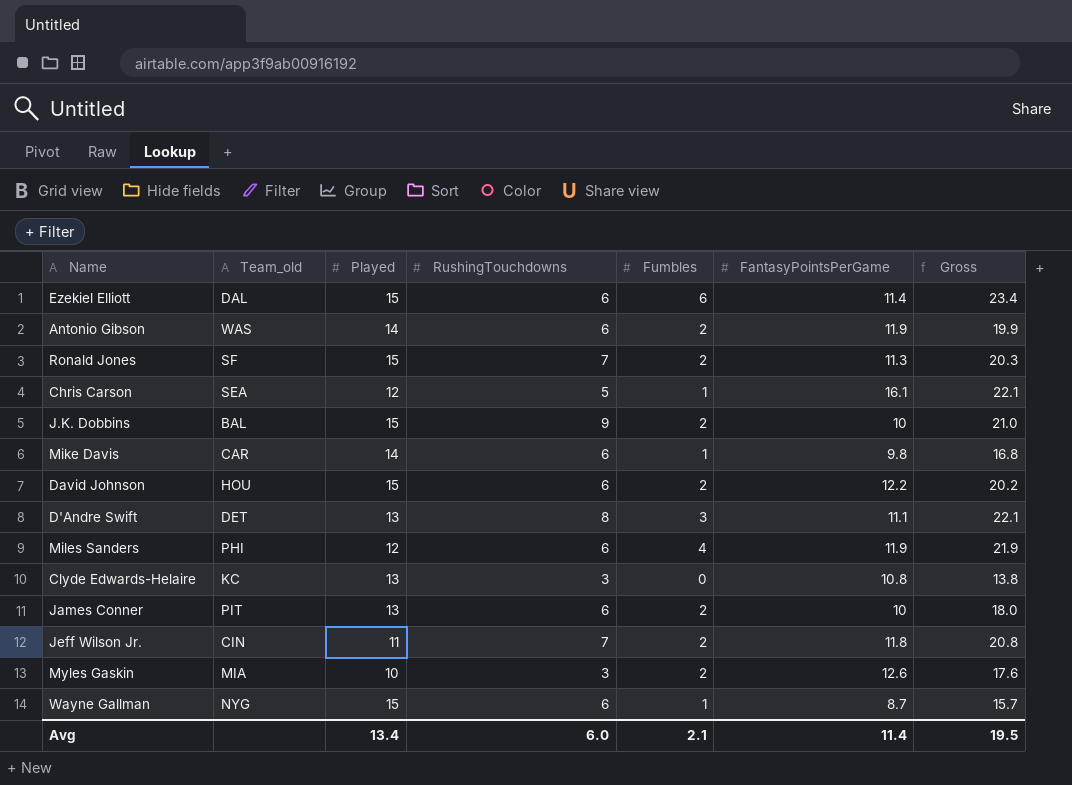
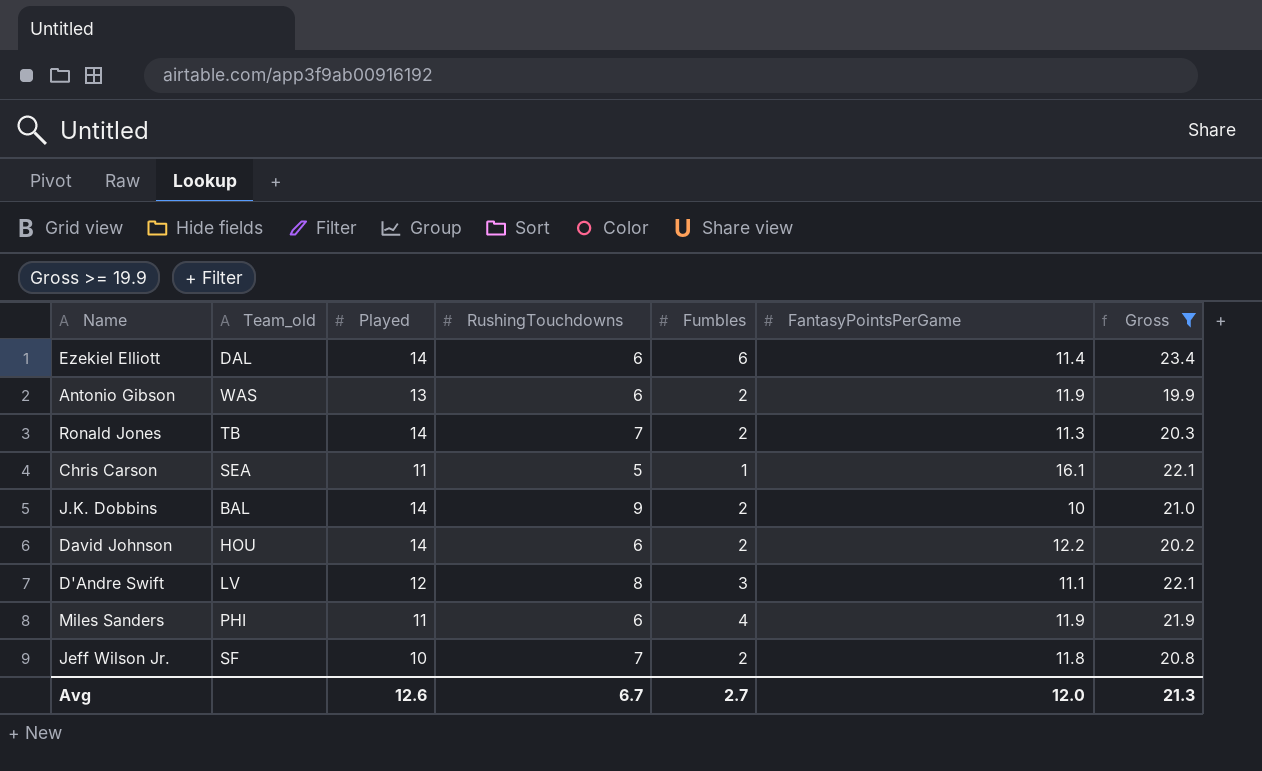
filter: none -> Gross >= 19.9
Ezekiel Elliott | Played: 15 -> 14
Antonio Gibson | Played: 14 -> 13
Ronald Jones | Team_old: SF -> TB
Ronald Jones | Played: 15 -> 14
Chris Carson | Played: 12 -> 11
J.K. Dobbins | Played: 15 -> 14
David Johnson | Played: 15 -> 14
D'Andre Swift | Team_old: DET -> LV
D'Andre Swift | Played: 13 -> 12
Miles Sanders | Played: 12 -> 11
Jeff Wilson Jr. | Team_old: CIN -> SF
Jeff Wilson Jr. | Played: 11 -> 10
Avg | Played: 13.4 -> 12.6
Avg | RushingTouchdowns: 6.0 -> 6.7
Avg | Fumbles: 2.1 -> 2.7
Avg | FantasyPointsPerGame: 11.4 -> 12.0
Avg | Gross: 19.5 -> 21.3

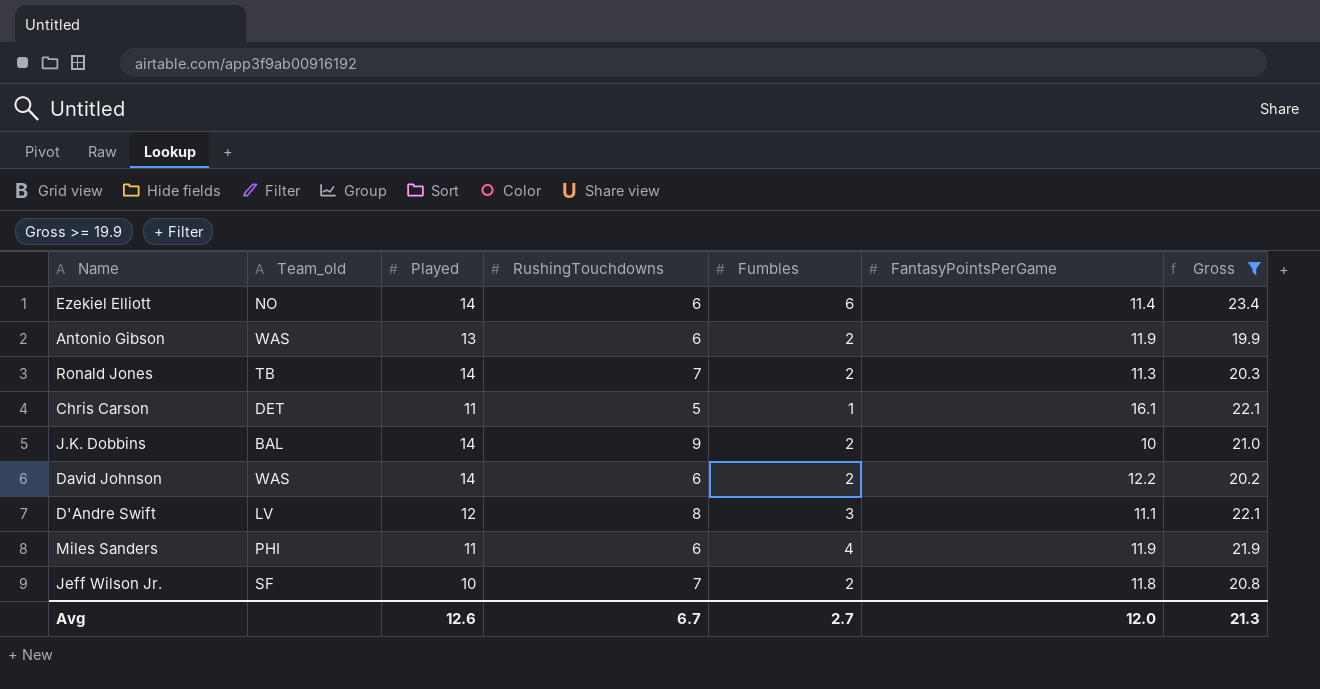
Ezekiel Elliott | Team_old: DAL -> NO
Chris Carson | Team_old: SEA -> DET
David Johnson | Team_old: HOU -> WAS

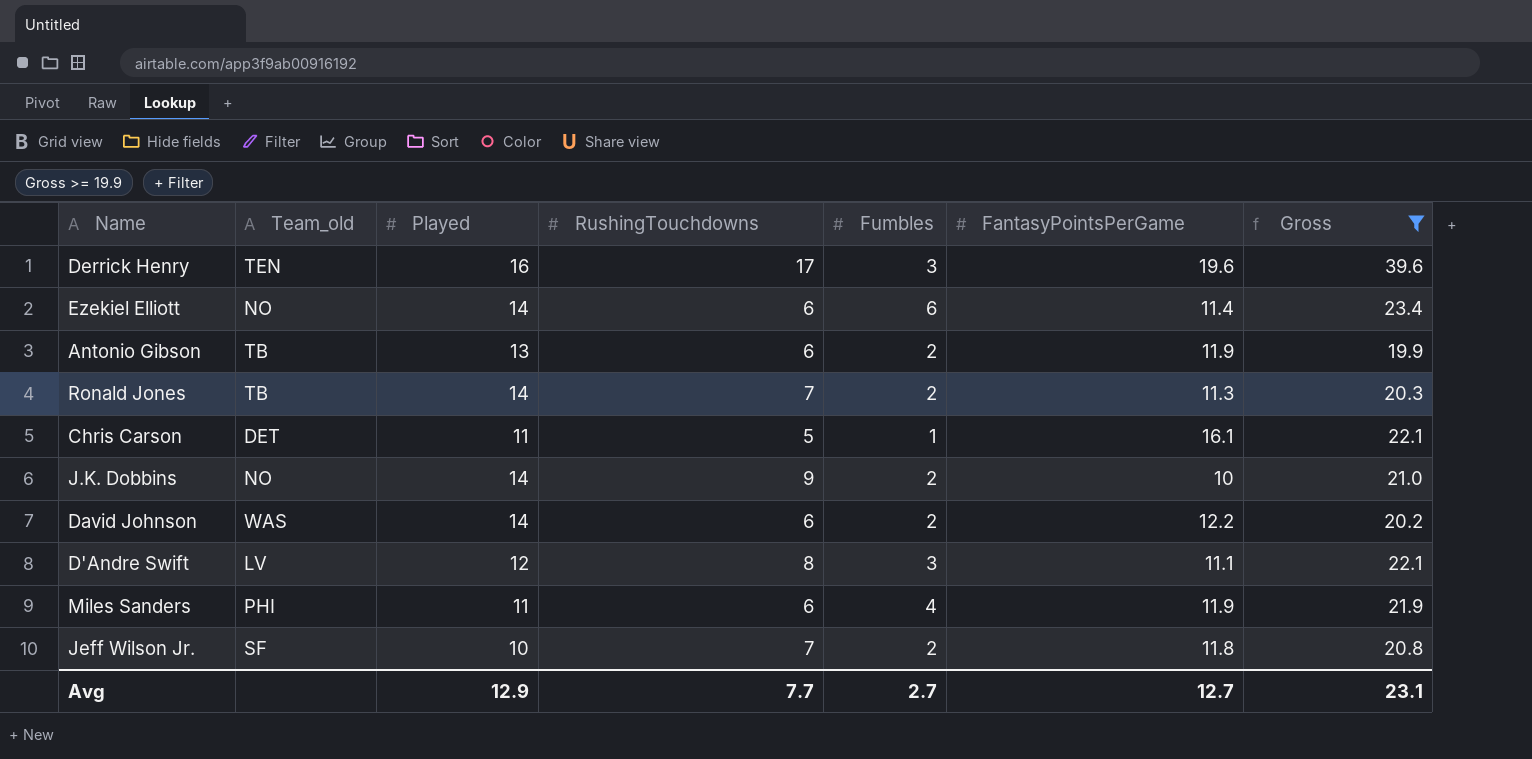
row Derrick Henry: none -> TEN | 16 | 17 | 3 | 19.6 | 39.6
Antonio Gibson | Team_old: WAS -> TB
J.K. Dobbins | Team_old: BAL -> NO
Avg | Played: 12.6 -> 12.9
Avg | RushingTouchdowns: 6.7 -> 7.7
Avg | FantasyPointsPerGame: 12.0 -> 12.7
Avg | Gross: 21.3 -> 23.1

